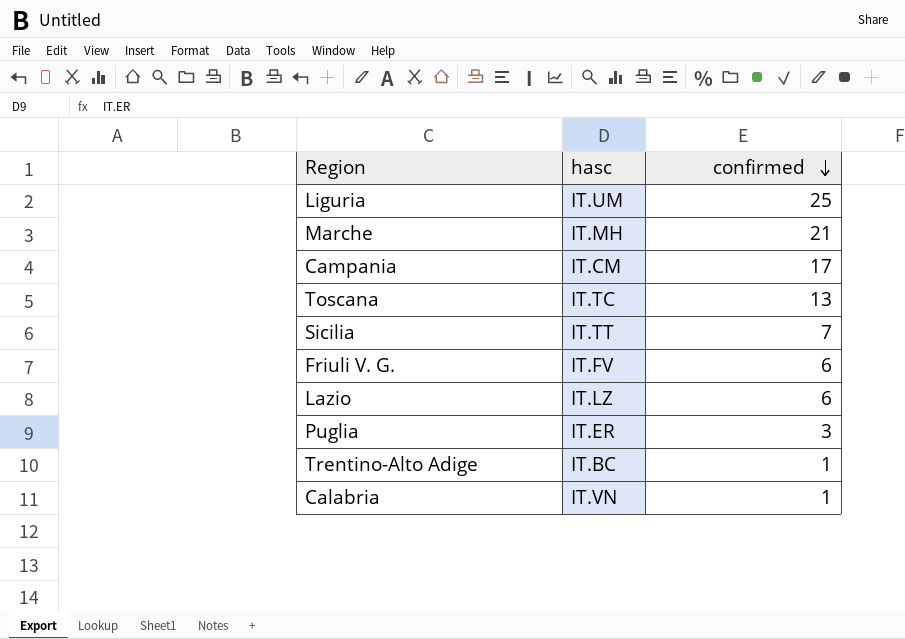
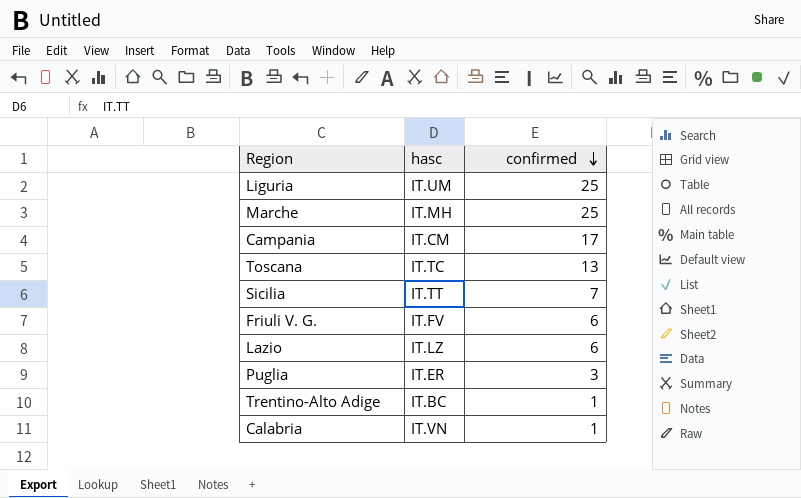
Marche | confirmed: 21 -> 25

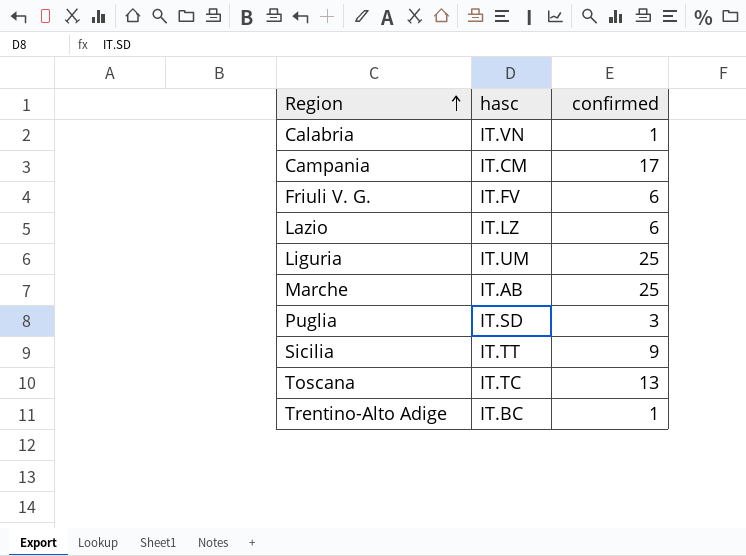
row order: confirmed descending -> Region ascending
Marche | hasc: IT.MH -> IT.AB
Puglia | hasc: IT.ER -> IT.SD
Sicilia | confirmed: 7 -> 9

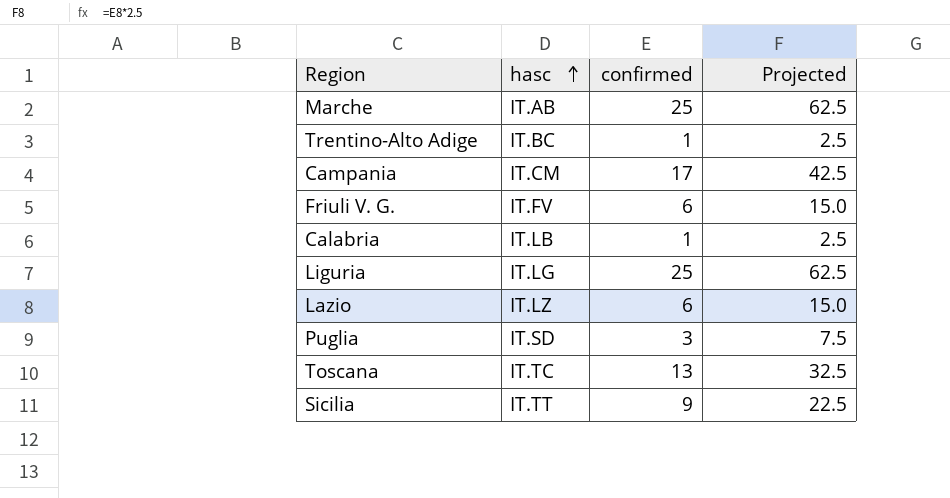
row order: Region ascending -> hasc ascending
column Projected | formula: none -> [confirmed] * 2.5
Calabria | hasc: IT.VN -> IT.LB
Liguria | hasc: IT.UM -> IT.LG

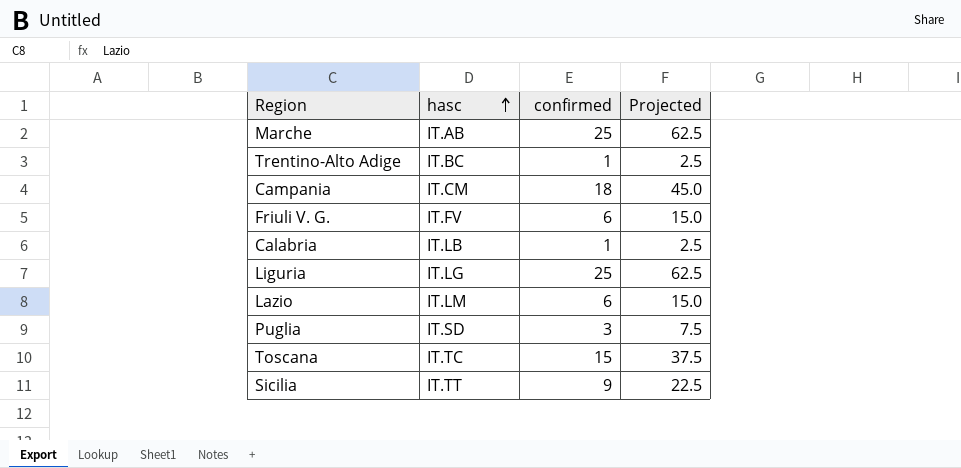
Campania | confirmed: 17 -> 18
Campania | Projected: 42.5 -> 45.0
Lazio | hasc: IT.LZ -> IT.LM
Toscana | confirmed: 13 -> 15
Toscana | Projected: 32.5 -> 37.5

